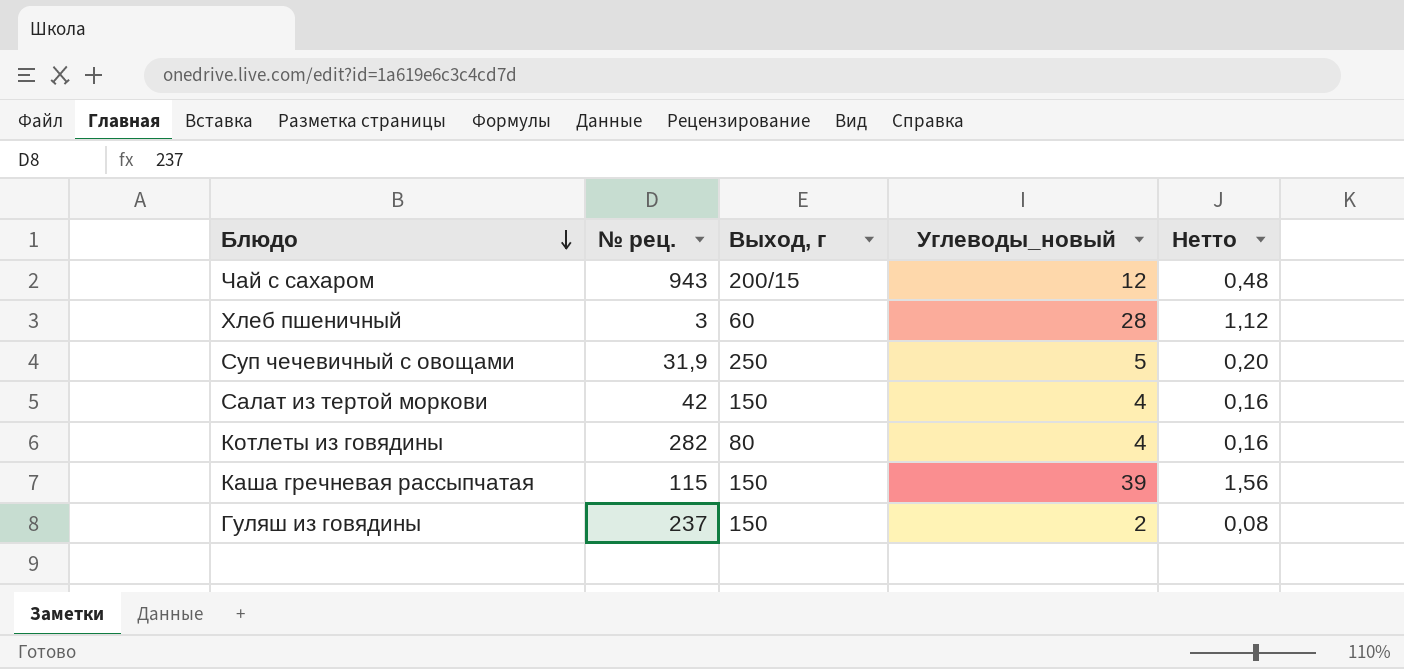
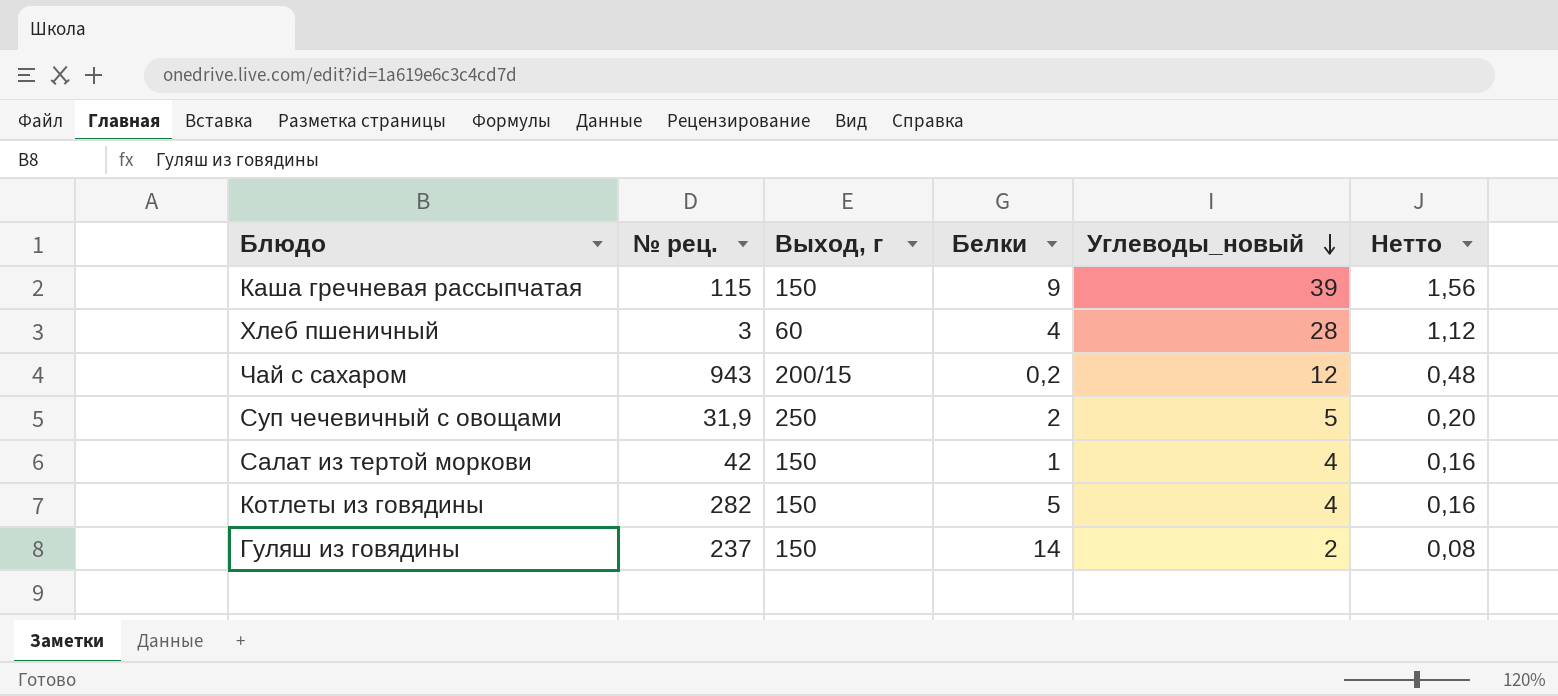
row order: Блюдо descending -> Углеводы_новый descending
column Белки | position: none -> 4
Котлеты из говядины | Выход, г: 80 -> 150

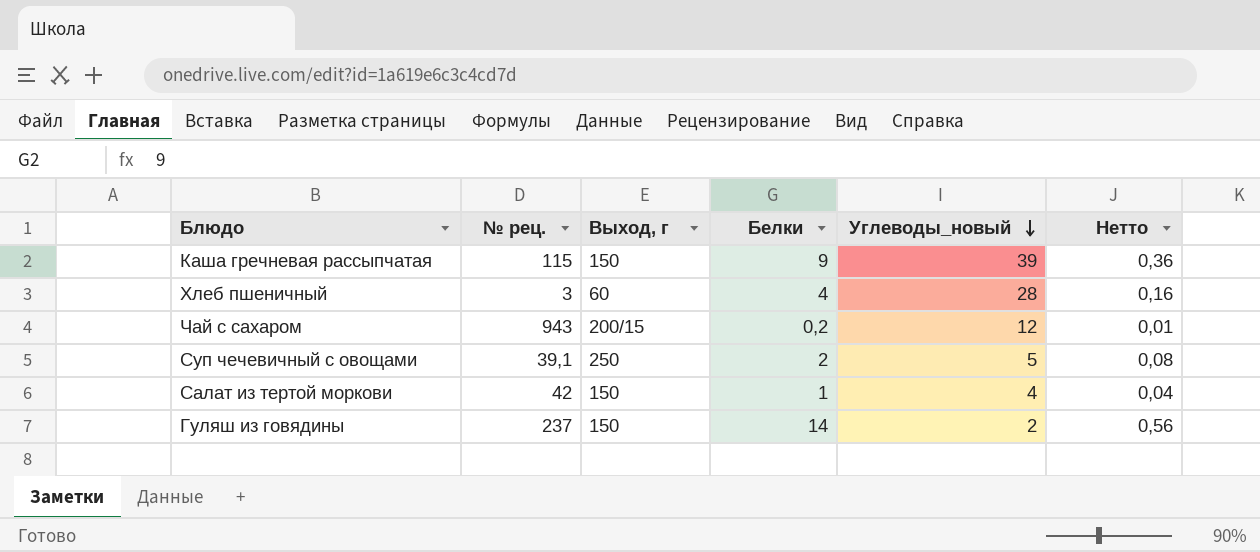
column Нетто | formula: [Углеводы_новый] * 0,04 -> [Белки] * 0,04
row Котлеты из говядины: 282 | 150 | 5 | 4 | 0,16 -> none
Суп чечевичный с овощами | № рец.: 31,9 -> 39,1

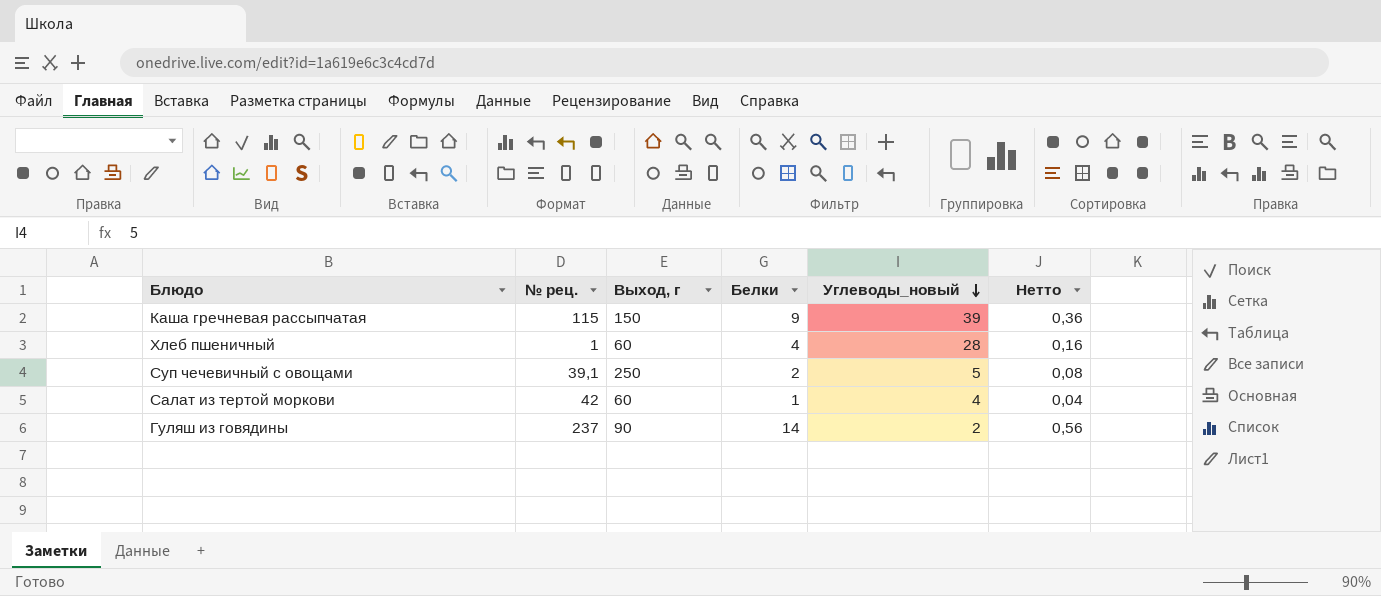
row Чай с сахаром: 943 | 200/15 | 0,2 | 12 | 0,01 -> none
Хлеб пшеничный | № рец.: 3 -> 1
Салат из тертой моркови | Выход, г: 150 -> 60
Гуляш из говядины | Выход, г: 150 -> 90

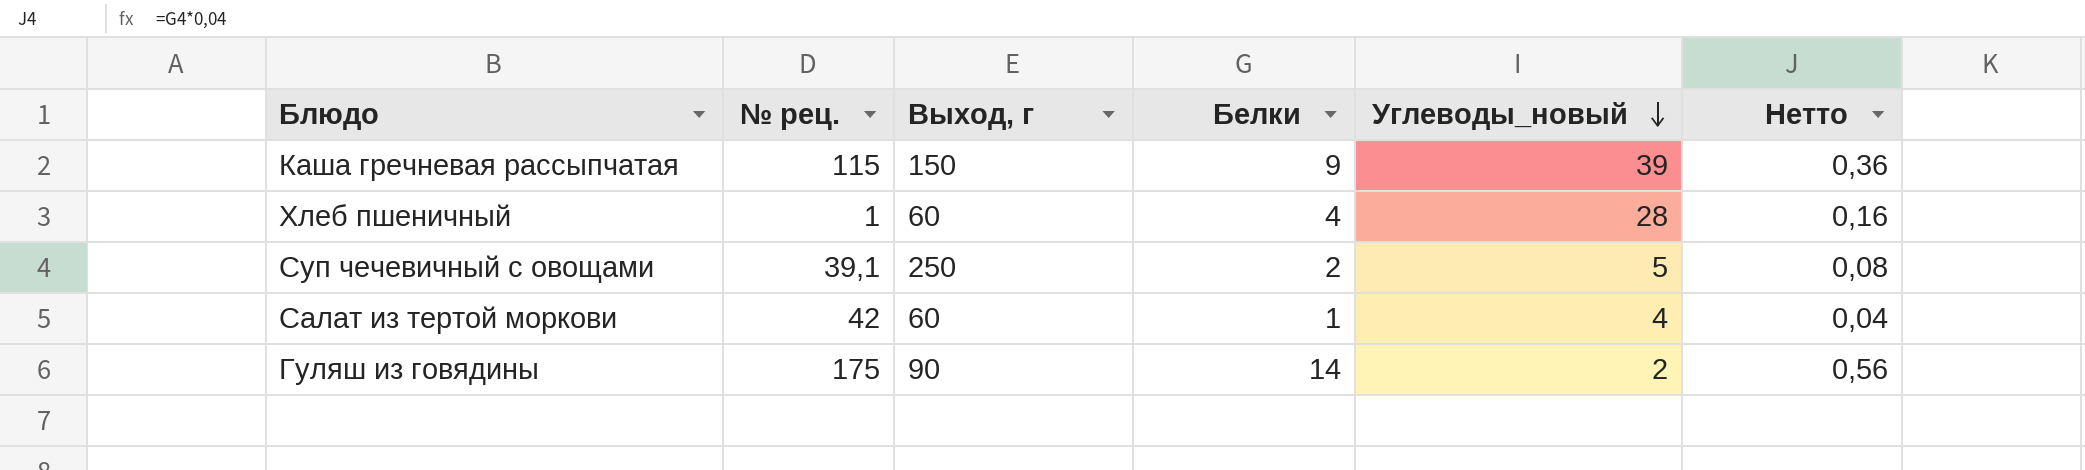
Гуляш из говядины | № рец.: 237 -> 175

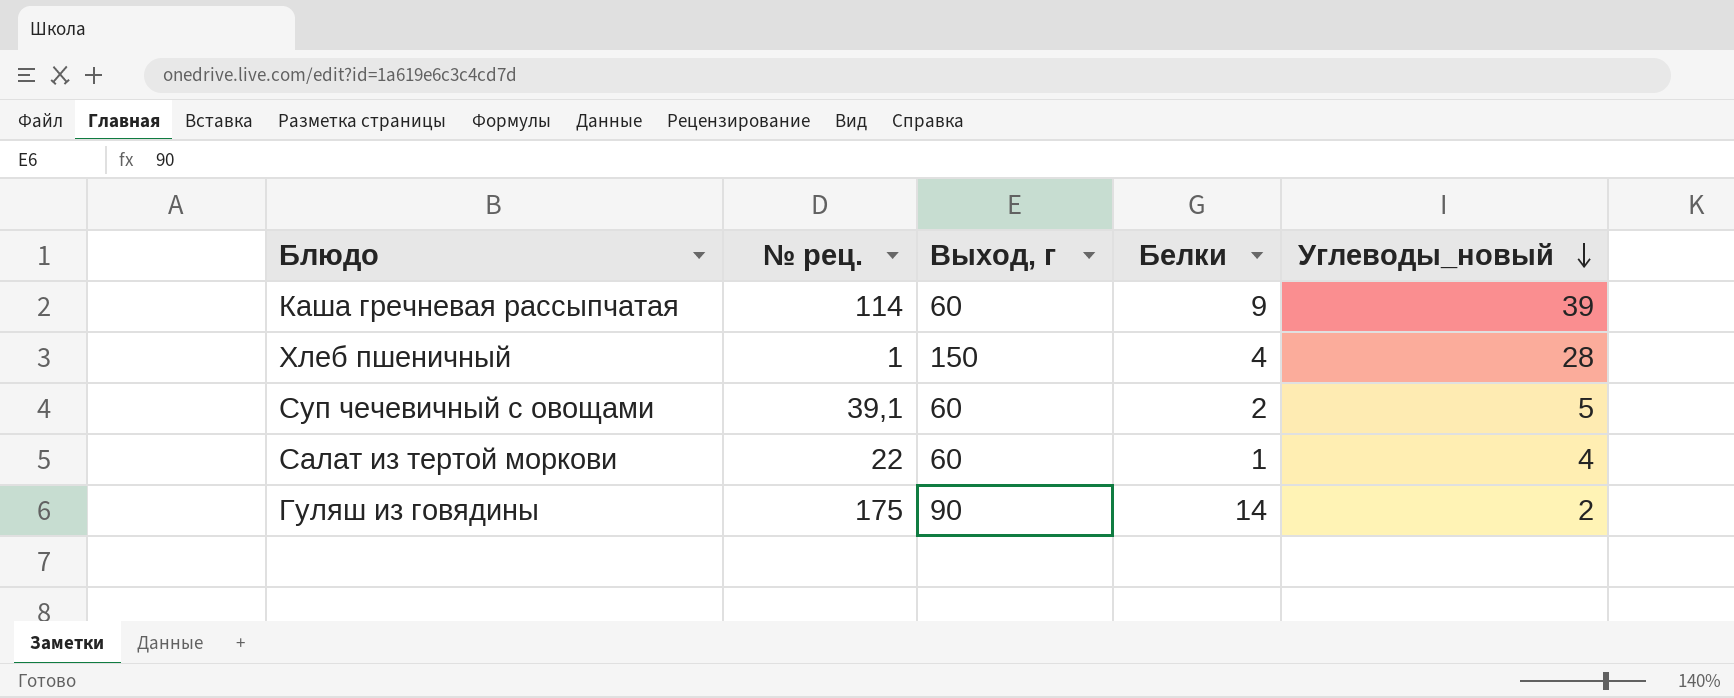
column Нетто | formula: [Белки] * 0,04 -> none
Каша гречневая рассыпчатая | № рец.: 115 -> 114
Каша гречневая рассыпчатая | Выход, г: 150 -> 60
Хлеб пшеничный | Выход, г: 60 -> 150
Суп чечевичный с овощами | Выход, г: 250 -> 60
Салат из тертой моркови | № рец.: 42 -> 22

